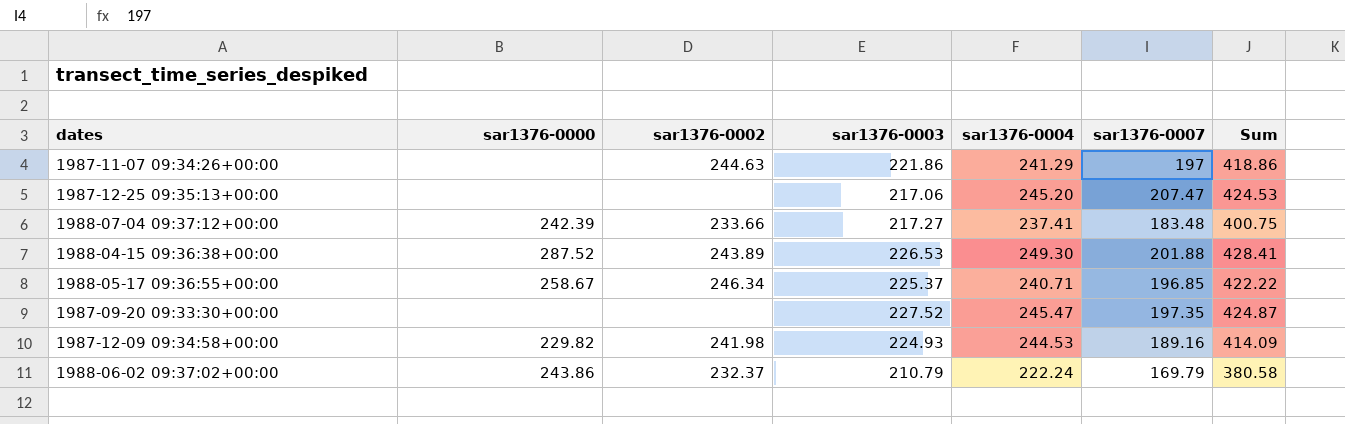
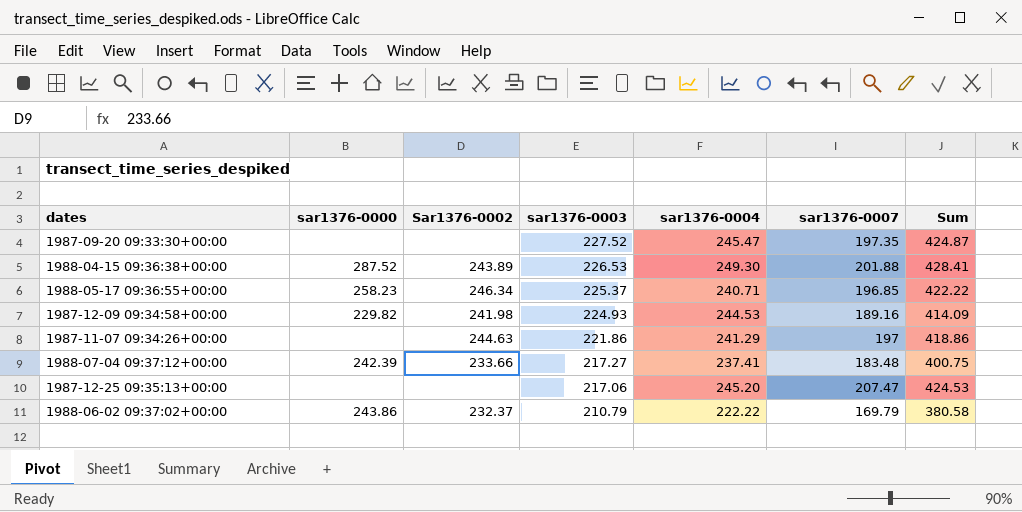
row order: none -> sar1376-0003 descending
column name: sar1376-0002 -> Sar1376-0002
1988-05-17 09:36:55+00:00 | sar1376-0000: 258.67 -> 258.23
1988-06-02 09:37:02+00:00 | sar1376-0004: 222.24 -> 222.22

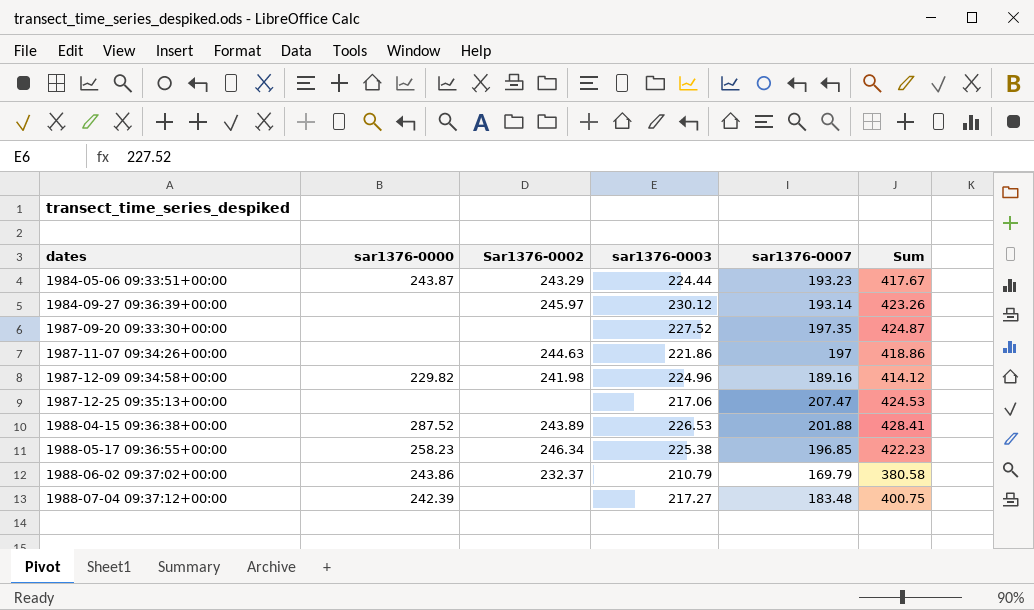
row order: sar1376-0003 descending -> dates ascending
column sar1376-0004 | position: 5 -> none
row 1984-05-06 09:33:51+00:00: none -> 243.87 | 243.29 | 224.44 | 193.23 | 417.67
row 1984-09-27 09:36:39+00:00: none -> none | 245.97 | 230.12 | 193.14 | 423.26
1987-12-09 09:34:58+00:00 | sar1376-0003: 224.93 -> 224.96
1987-12-09 09:34:58+00:00 | Sum: 414.09 -> 414.12
1988-05-17 09:36:55+00:00 | sar1376-0003: 225.37 -> 225.38
1988-05-17 09:36:55+00:00 | Sum: 422.22 -> 422.23
1988-07-04 09:37:12+00:00 | Sar1376-0002: 233.66 -> none

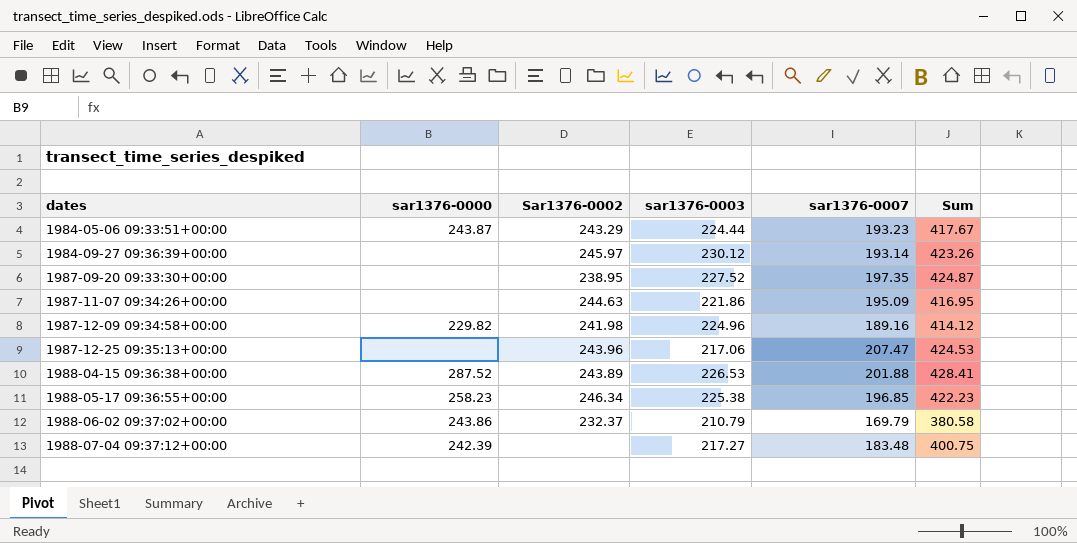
1987-09-20 09:33:30+00:00 | Sar1376-0002: none -> 238.95
1987-11-07 09:34:26+00:00 | sar1376-0007: 197 -> 195.09
1987-11-07 09:34:26+00:00 | Sum: 418.86 -> 416.95
1987-12-25 09:35:13+00:00 | Sar1376-0002: none -> 243.96

